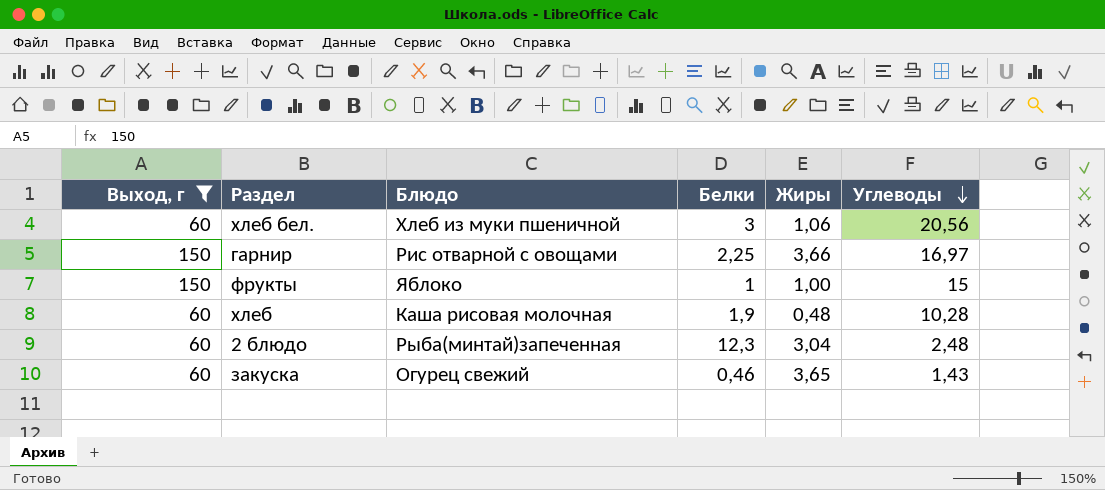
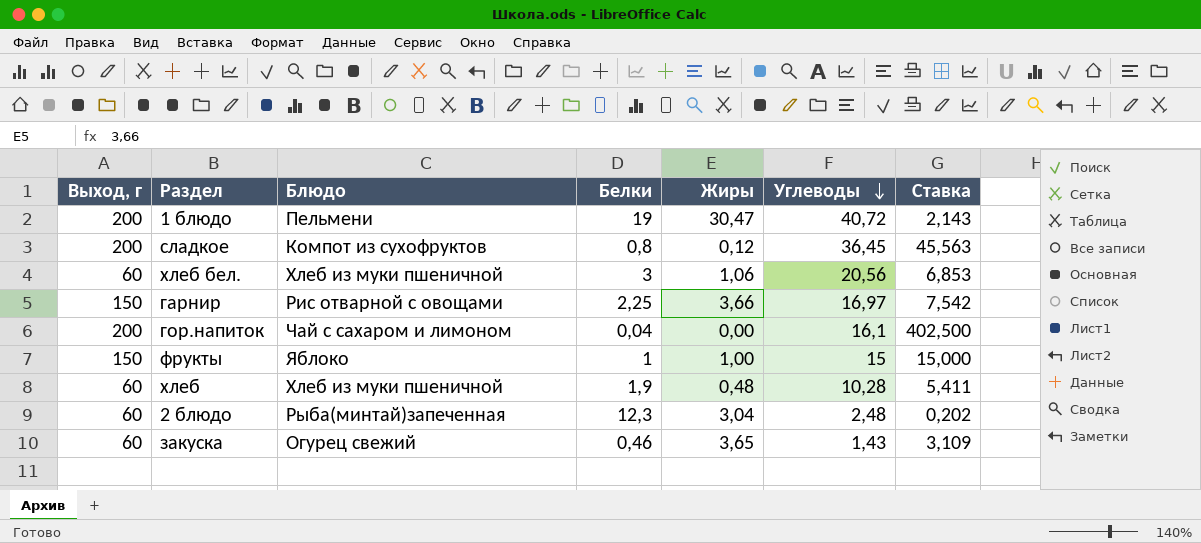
filter: Выход, г != 200 -> none
column Ставка | formula: none -> [Углеводы] / [Белки]
хлеб | Блюдо: Каша рисовая молочная -> Хлеб из муки пшеничной

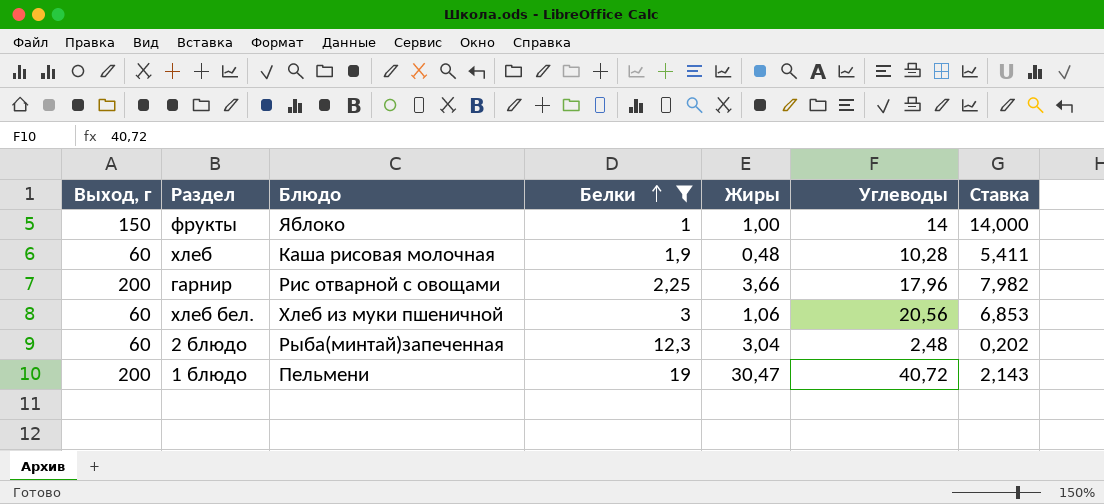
filter: none -> Белки >= 1
row order: Углеводы descending -> Белки ascending
фрукты | Углеводы: 15 -> 14
фрукты | Ставка: 15,000 -> 14,000
хлеб | Блюдо: Хлеб из муки пшеничной -> Каша рисовая молочная
гарнир | Выход, г: 150 -> 200
гарнир | Углеводы: 16,97 -> 17,96
гарнир | Ставка: 7,542 -> 7,982

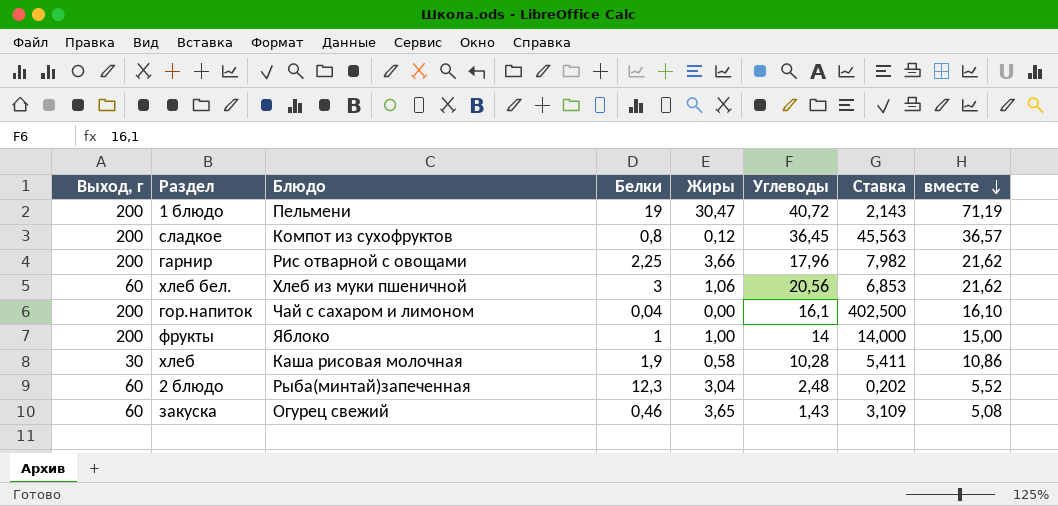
filter: Белки >= 1 -> none
row order: Белки ascending -> вместе descending
column вместе | formula: none -> [Жиры] + [Углеводы]
фрукты | Выход, г: 150 -> 200
хлеб | Выход, г: 60 -> 30
хлеб | Жиры: 0,48 -> 0,58

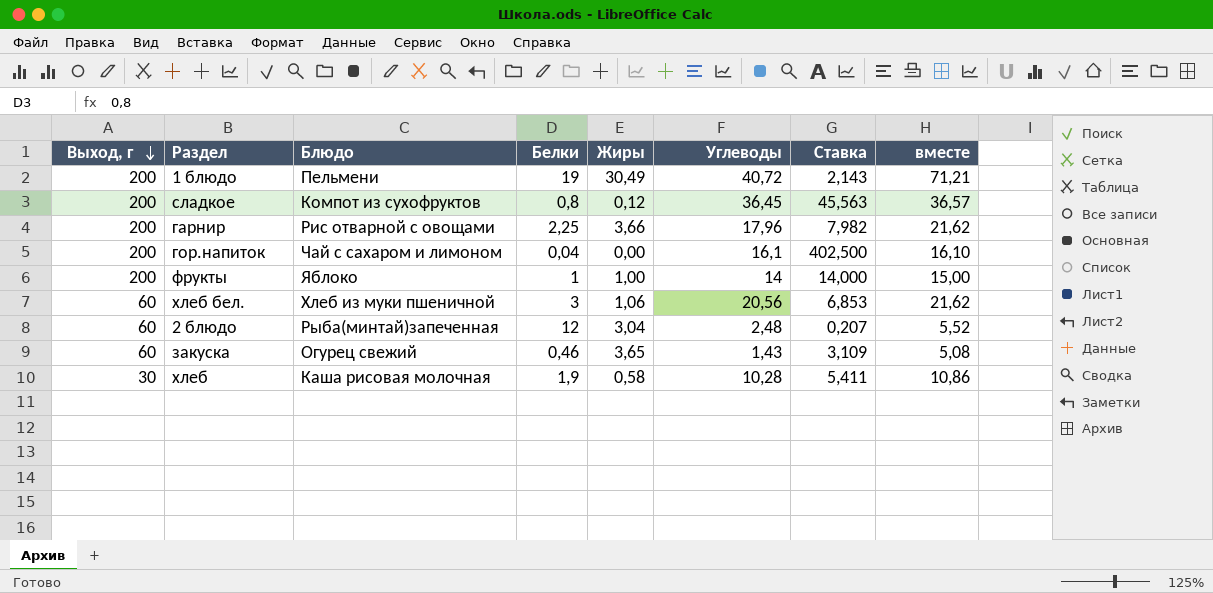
row order: вместе descending -> Выход, г descending
1 блюдо | Жиры: 30,47 -> 30,49
1 блюдо | вместе: 71,19 -> 71,21
2 блюдо | Белки: 12,3 -> 12
2 блюдо | Ставка: 0,202 -> 0,207

